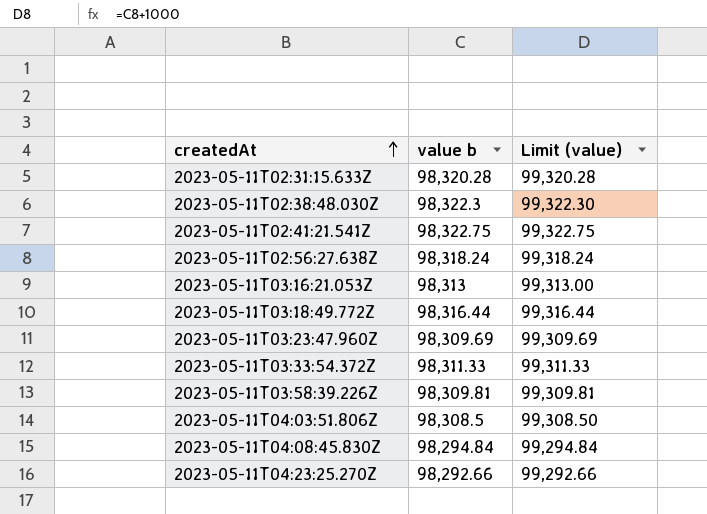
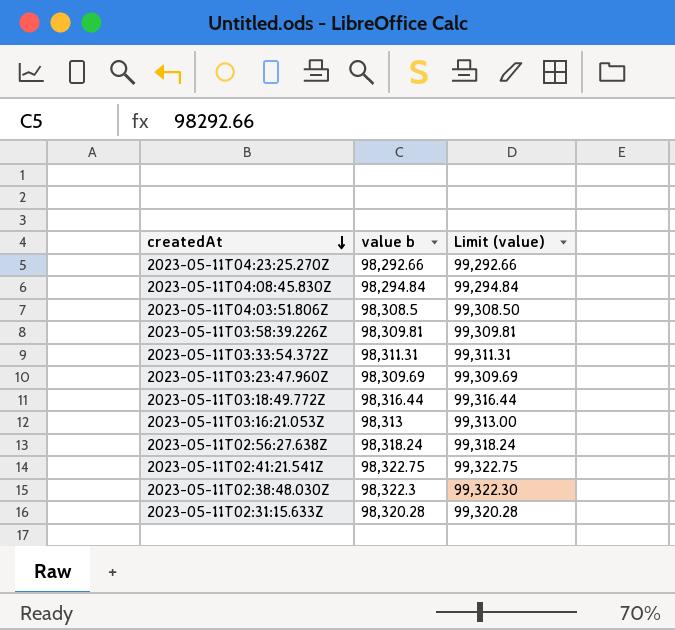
row order: createdAt ascending -> createdAt descending
2023-05-11T03:33:54.372Z | value b: 98,311.33 -> 98,311.31
2023-05-11T03:33:54.372Z | Limit (value): 99,311.33 -> 99,311.31

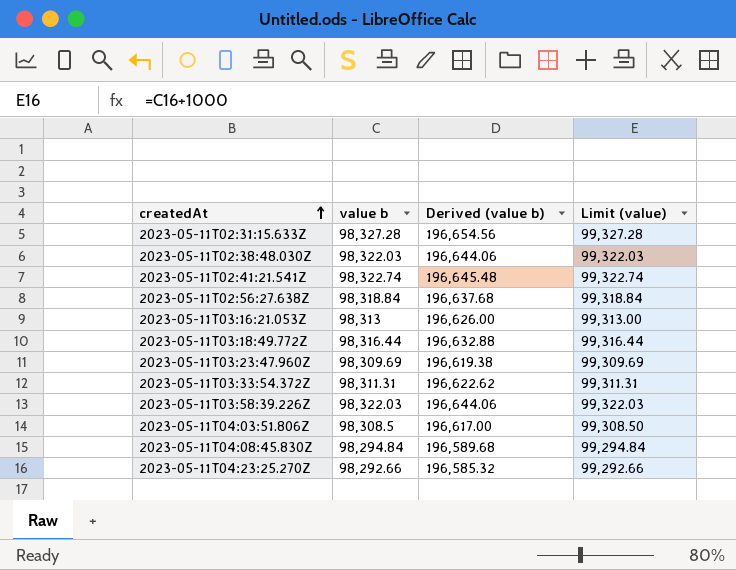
row order: createdAt descending -> createdAt ascending
column Derived (value b) | formula: none -> [value b] * 2
2023-05-11T02:31:15.633Z | value b: 98,320.28 -> 98,327.28
2023-05-11T02:31:15.633Z | Limit (value): 99,320.28 -> 99,327.28
2023-05-11T02:38:48.030Z | value b: 98,322.3 -> 98,322.03
2023-05-11T02:38:48.030Z | Limit (value): 99,322.30 -> 99,322.03
2023-05-11T02:41:21.541Z | value b: 98,322.75 -> 98,322.74
2023-05-11T02:41:21.541Z | Limit (value): 99,322.75 -> 99,322.74
2023-05-11T02:56:27.638Z | value b: 98,318.24 -> 98,318.84
2023-05-11T02:56:27.638Z | Limit (value): 99,318.24 -> 99,318.84
2023-05-11T03:58:39.226Z | value b: 98,309.81 -> 98,322.03
2023-05-11T03:58:39.226Z | Limit (value): 99,309.81 -> 99,322.03

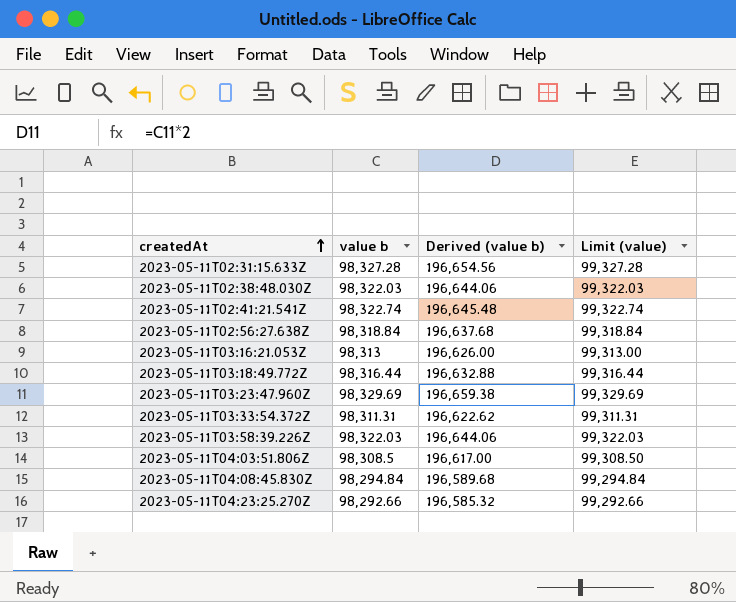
2023-05-11T03:23:47.960Z | value b: 98,309.69 -> 98,329.69
2023-05-11T03:23:47.960Z | Derived (value b): 196,619.38 -> 196,659.38
2023-05-11T03:23:47.960Z | Limit (value): 99,309.69 -> 99,329.69

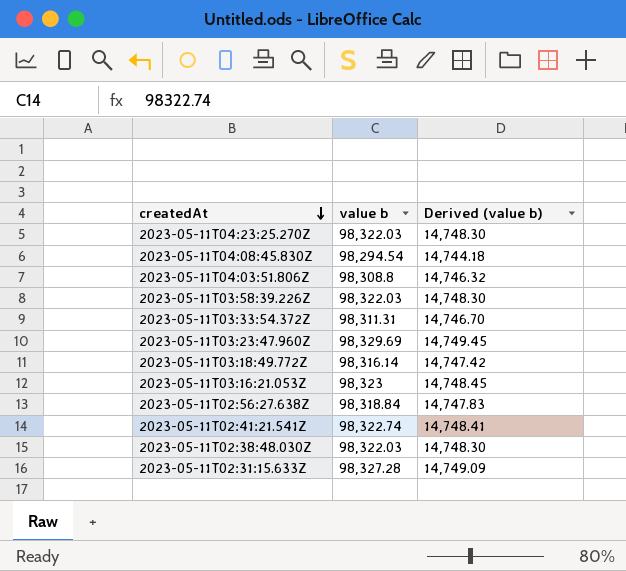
row order: createdAt ascending -> createdAt descending
column Limit (value) | formula: [value b] + 1000 -> none
column Derived (value b) | formula: [value b] * 2 -> [value b] * 0.15
2023-05-11T04:23:25.270Z | value b: 98,292.66 -> 98,322.03
2023-05-11T04:08:45.830Z | value b: 98,294.84 -> 98,294.54
2023-05-11T04:03:51.806Z | value b: 98,308.5 -> 98,308.8
2023-05-11T03:18:49.772Z | value b: 98,316.44 -> 98,316.14
2023-05-11T03:16:21.053Z | value b: 98,313 -> 98,323

